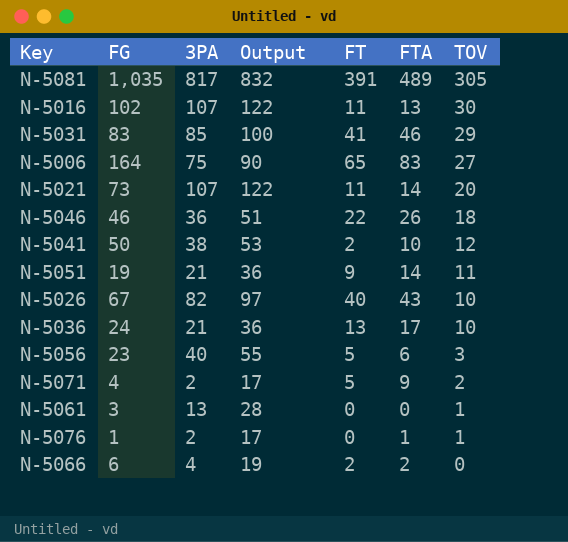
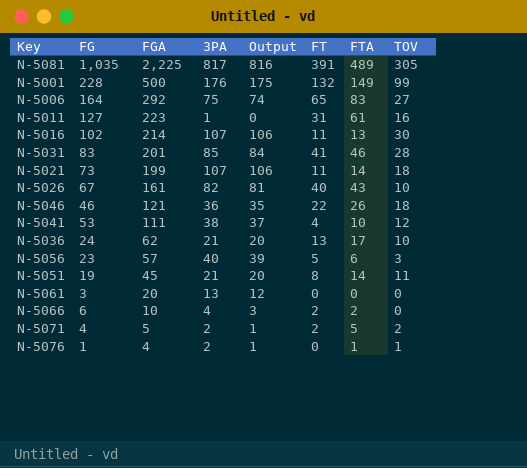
row order: TOV descending -> FGA descending
column FGA | position: none -> 3
column Output | formula: [3PA] + 15 -> [3PA] - 1
row N-5001: none -> 228 | 500 | 176 | 175 | 132 | 149 | 99
row N-5011: none -> 127 | 223 | 1 | 0 | 31 | 61 | 16
N-5031 | TOV: 29 -> 28
N-5021 | TOV: 20 -> 18
N-5041 | FG: 50 -> 53
N-5041 | FT: 2 -> 4
N-5051 | FT: 9 -> 8
N-5061 | TOV: 1 -> 0
N-5071 | FT: 5 -> 2
N-5071 | FTA: 9 -> 5

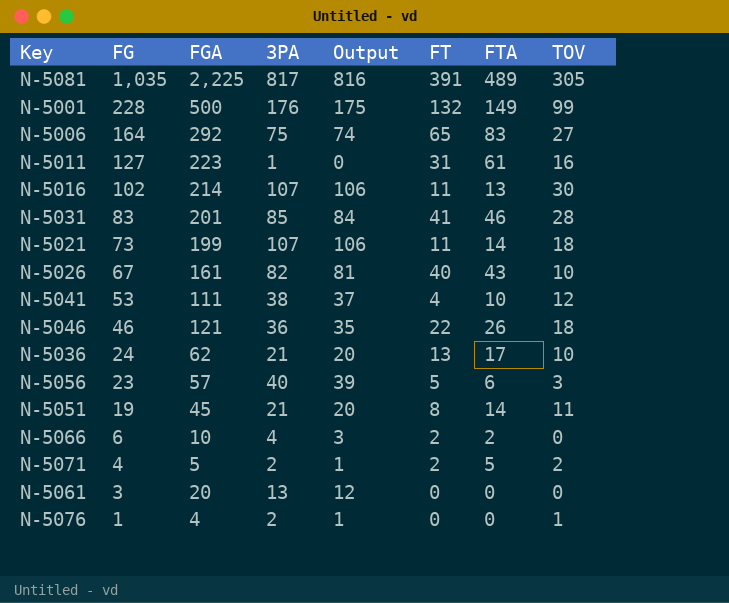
row order: FGA descending -> FG descending
N-5076 | FTA: 1 -> 0

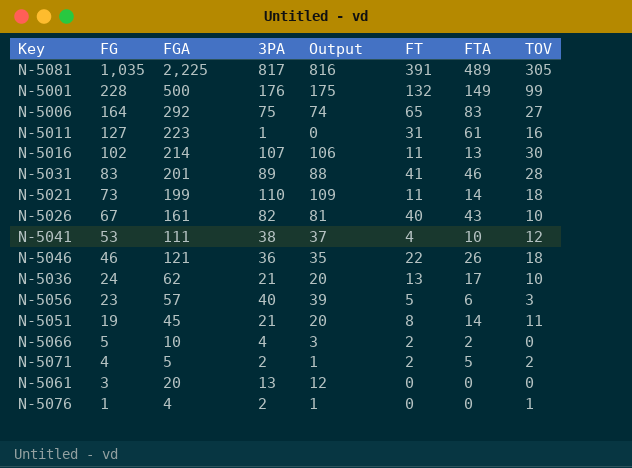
N-5031 | 3PA: 85 -> 89
N-5031 | Output: 84 -> 88
N-5021 | 3PA: 107 -> 110
N-5021 | Output: 106 -> 109
N-5066 | FG: 6 -> 5

